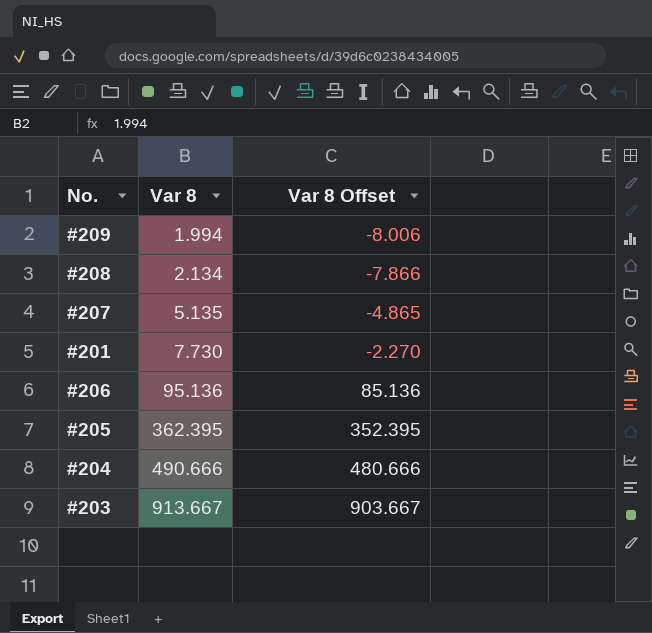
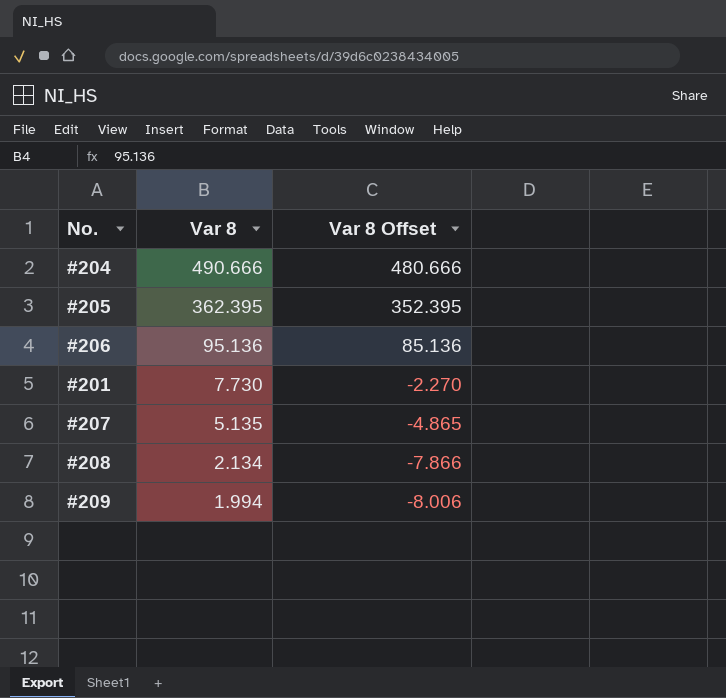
row order: Var 8 ascending -> Var 8 descending
row #203: 913.667 | 903.667 -> none

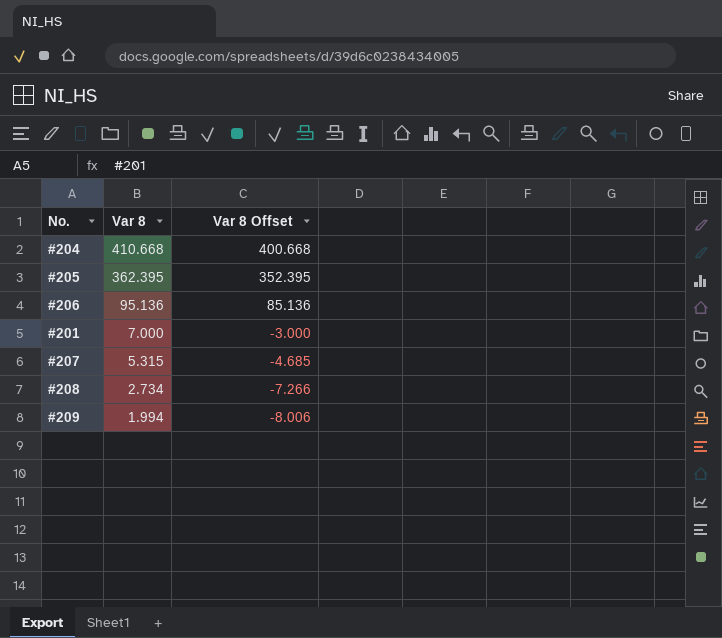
#204 | Var 8: 490.666 -> 410.668
#204 | Var 8 Offset: 480.666 -> 400.668
#201 | Var 8: 7.730 -> 7.000
#201 | Var 8 Offset: -2.270 -> -3.000
#207 | Var 8: 5.135 -> 5.315
#207 | Var 8 Offset: -4.865 -> -4.685
#208 | Var 8: 2.134 -> 2.734
#208 | Var 8 Offset: -7.866 -> -7.266

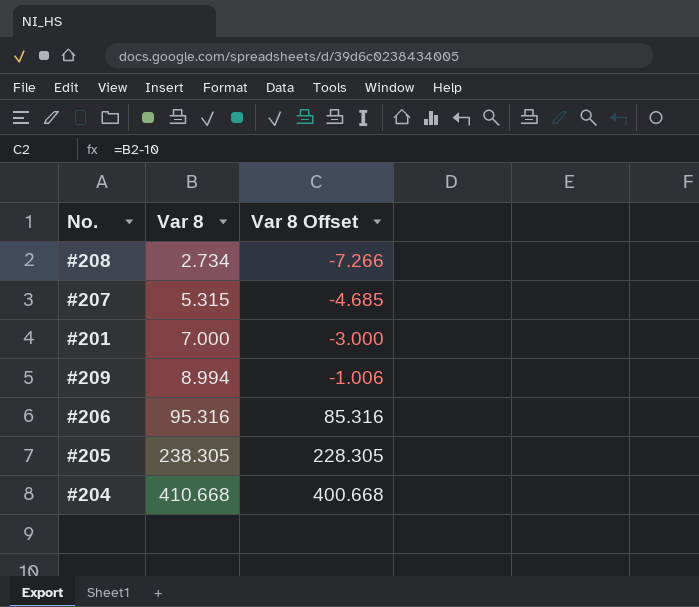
row order: Var 8 descending -> Var 8 ascending
#209 | Var 8: 1.994 -> 8.994
#209 | Var 8 Offset: -8.006 -> -1.006
#206 | Var 8: 95.136 -> 95.316
#206 | Var 8 Offset: 85.136 -> 85.316
#205 | Var 8: 362.395 -> 238.305
#205 | Var 8 Offset: 352.395 -> 228.305

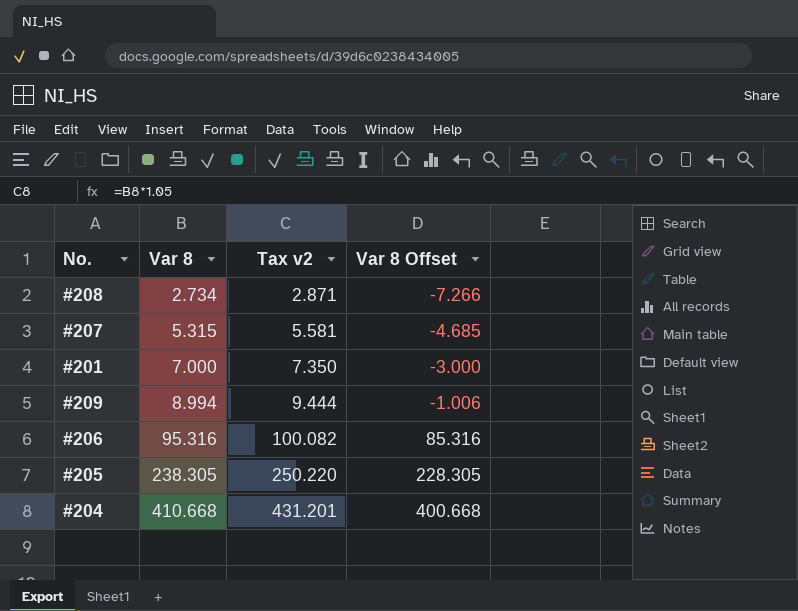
column Tax v2 | formula: none -> [Var 8] * 1.05

